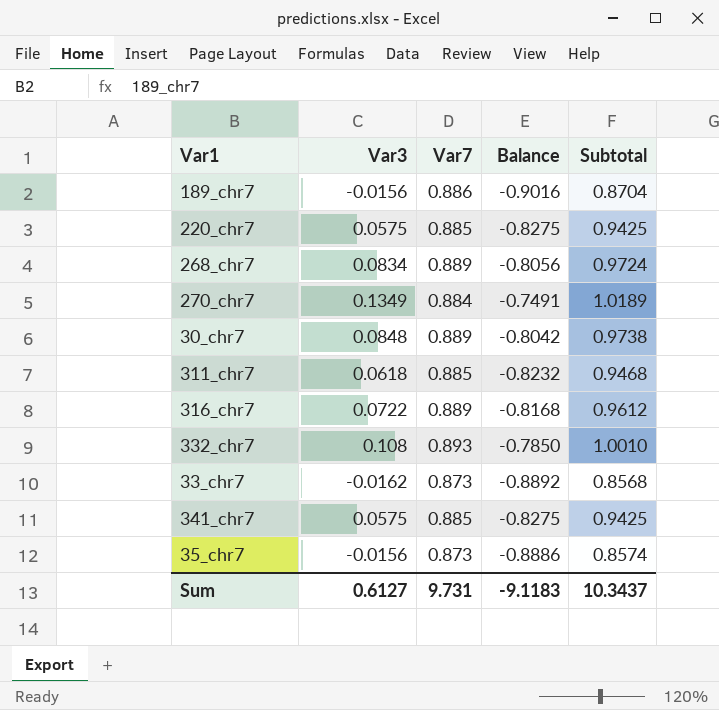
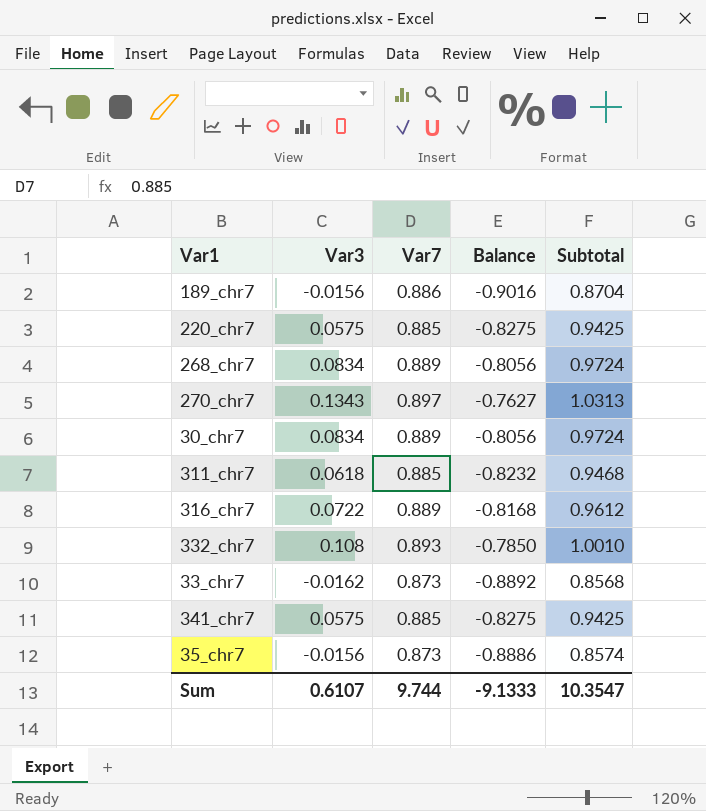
270_chr7 | Var3: 0.1349 -> 0.1343
270_chr7 | Var7: 0.884 -> 0.897
270_chr7 | Balance: -0.7491 -> -0.7627
270_chr7 | Subtotal: 1.0189 -> 1.0313
30_chr7 | Var3: 0.0848 -> 0.0834
30_chr7 | Balance: -0.8042 -> -0.8056
30_chr7 | Subtotal: 0.9738 -> 0.9724
Sum | Var3: 0.6127 -> 0.6107
Sum | Var7: 9.731 -> 9.744
Sum | Balance: -9.1183 -> -9.1333
Sum | Subtotal: 10.3437 -> 10.3547

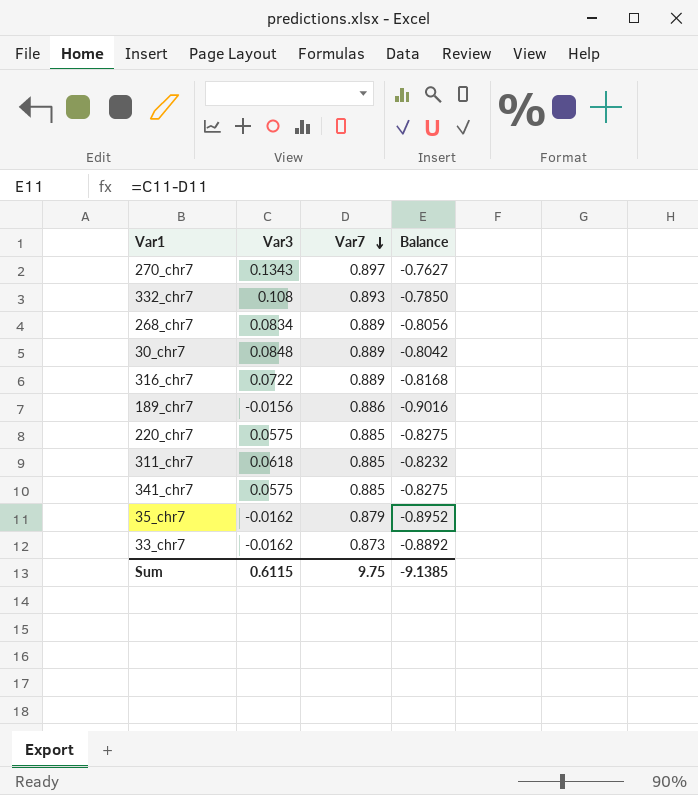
row order: none -> Var7 descending
column Subtotal | formula: [Var3] + [Var7] -> none
30_chr7 | Var3: 0.0834 -> 0.0848
30_chr7 | Balance: -0.8056 -> -0.8042
35_chr7 | Var3: -0.0156 -> -0.0162
35_chr7 | Var7: 0.873 -> 0.879
35_chr7 | Balance: -0.8886 -> -0.8952
Sum | Var3: 0.6107 -> 0.6115
Sum | Var7: 9.744 -> 9.75
Sum | Balance: -9.1333 -> -9.1385

